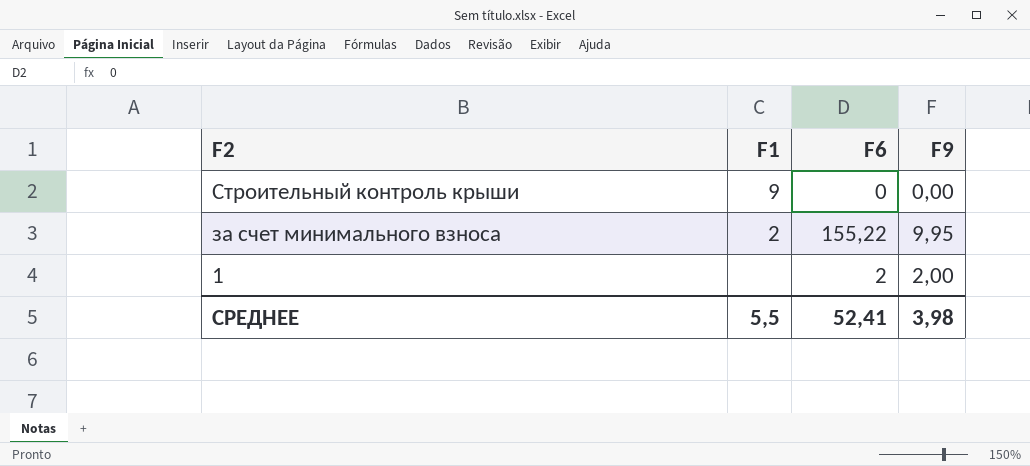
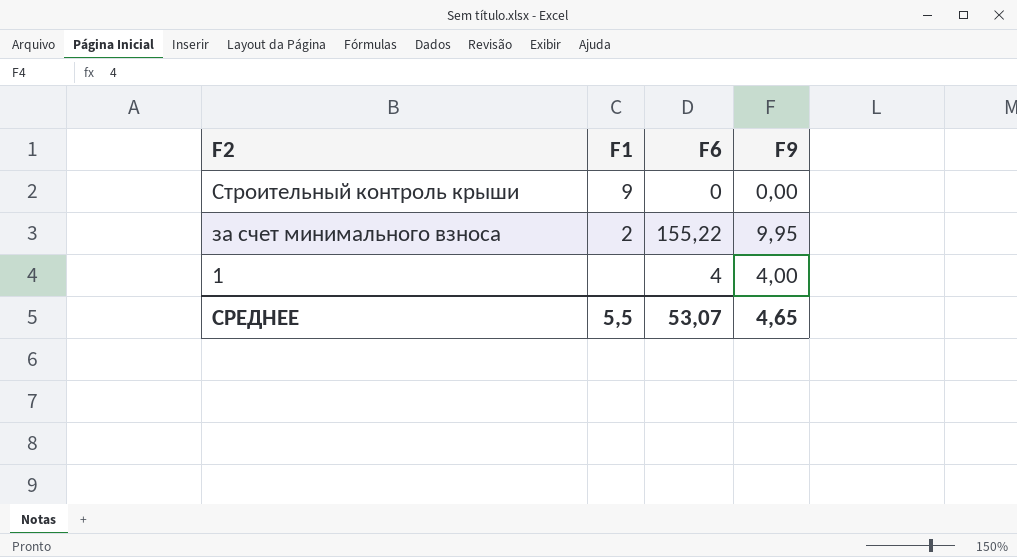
1 | F6: 2 -> 4
1 | F9: 2,00 -> 4,00
СРЕДНЕЕ | F6: 52,41 -> 53,07
СРЕДНЕЕ | F9: 3,98 -> 4,65

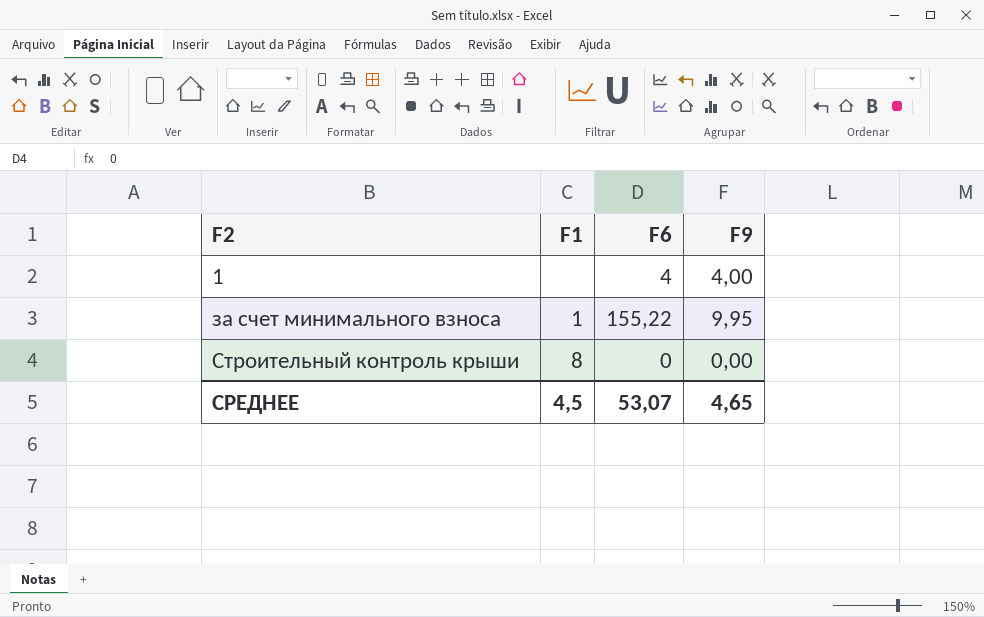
row order: F2 descending -> F2 ascending
за счет минимального взноса | F1: 2 -> 1
Строительный контроль крыши | F1: 9 -> 8
СРЕДНЕЕ | F1: 5,5 -> 4,5

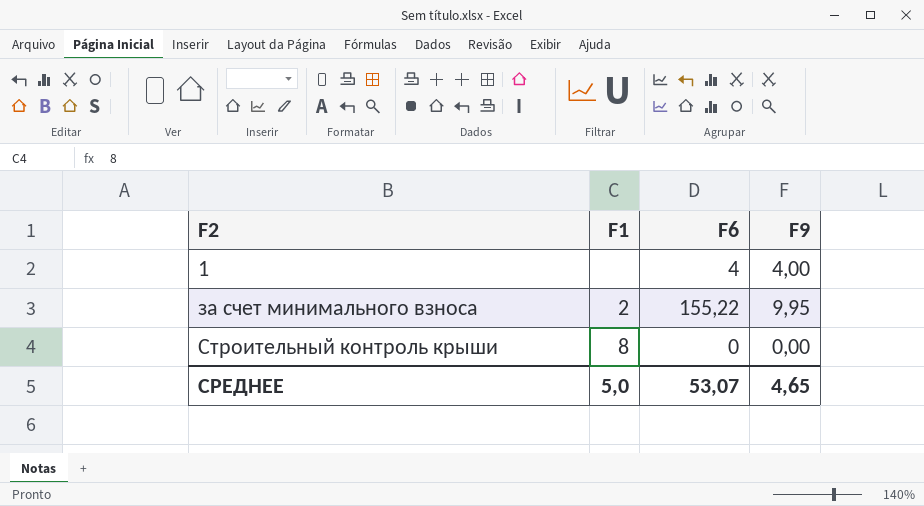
за счет минимального взноса | F1: 1 -> 2
СРЕДНЕЕ | F1: 4,5 -> 5,0

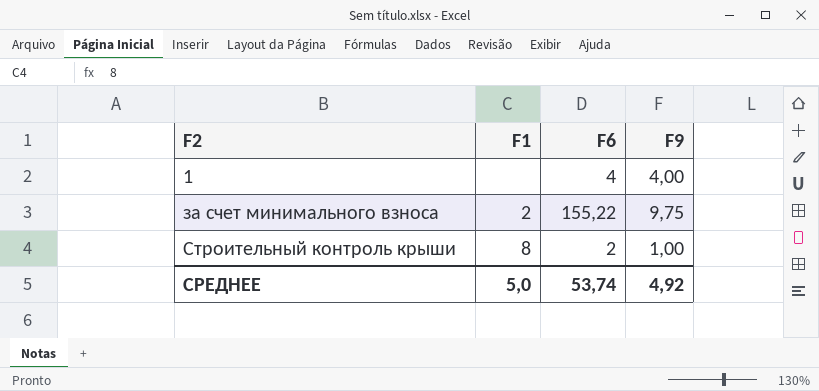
за счет минимального взноса | F9: 9,95 -> 9,75
Строительный контроль крыши | F6: 0 -> 2
Строительный контроль крыши | F9: 0,00 -> 1,00
СРЕДНЕЕ | F6: 53,07 -> 53,74
СРЕДНЕЕ | F9: 4,65 -> 4,92

